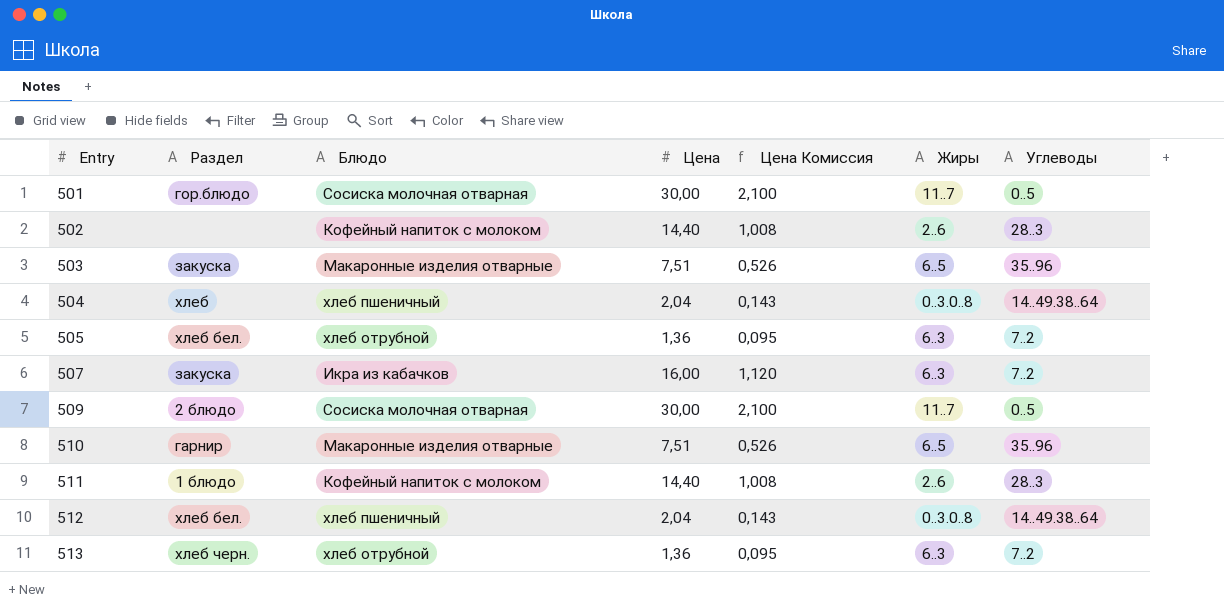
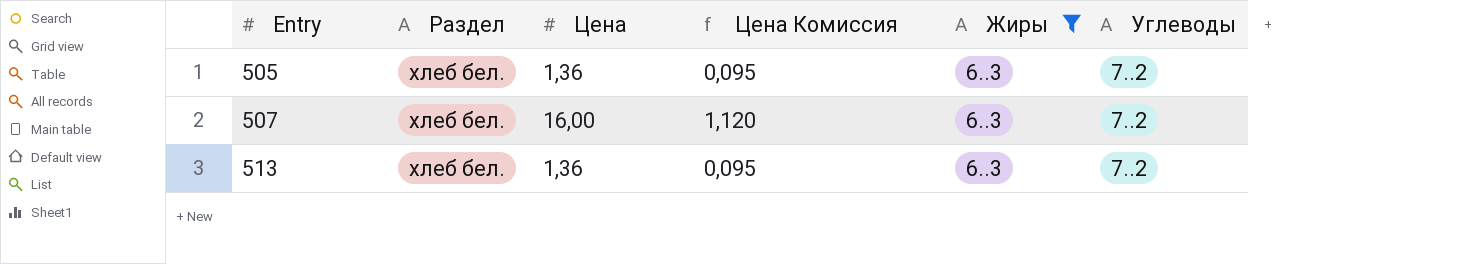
filter: none -> Жиры = 6..3
column Блюдо | position: 3 -> none
507 | Раздел: закуска -> хлеб бел.
513 | Раздел: хлеб черн. -> хлеб бел.

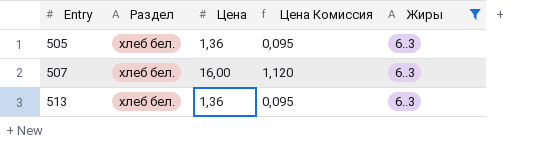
column Углеводы | position: 6 -> none

